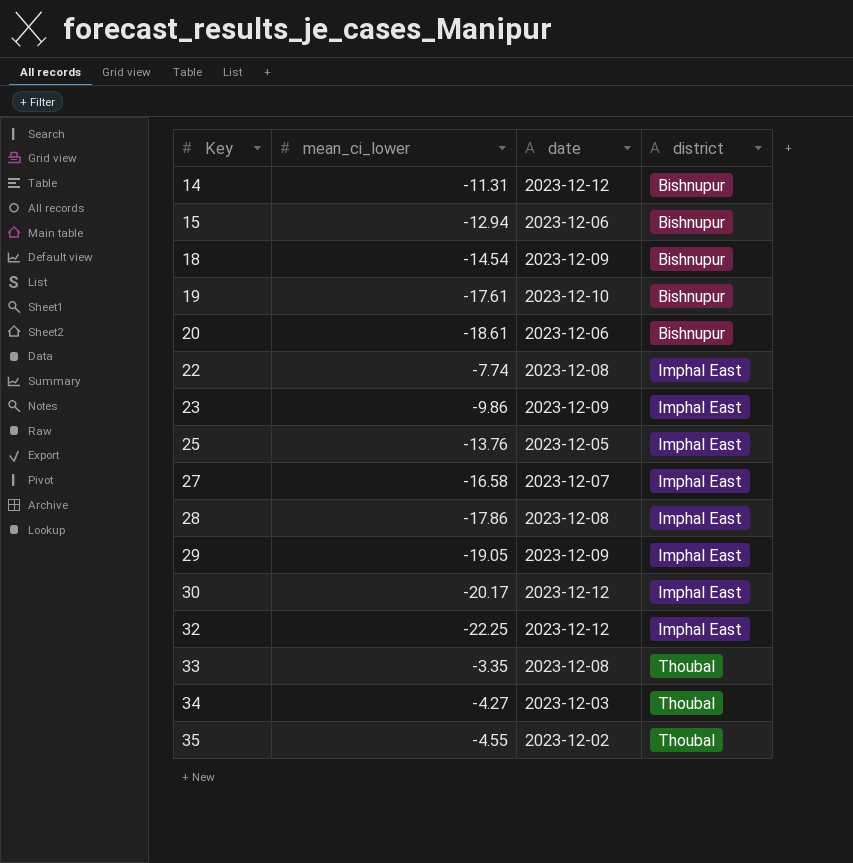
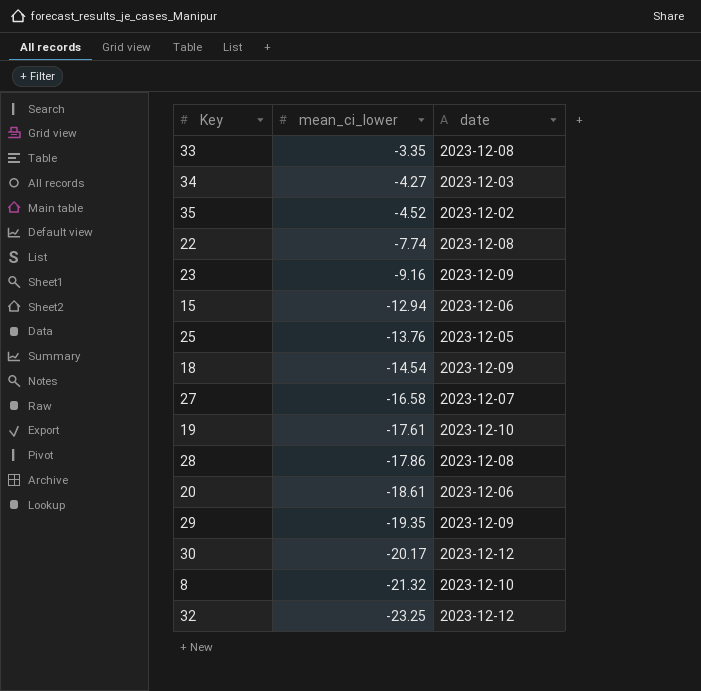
row order: Key ascending -> mean_ci_lower descending
column district | position: 4 -> none
row 14: -11.31 | 2023-12-12 | Bishnupur -> none
35 | mean_ci_lower: -4.55 -> -4.52
23 | mean_ci_lower: -9.86 -> -9.16
29 | mean_ci_lower: -19.05 -> -19.35
row 8: none -> -21.32 | 2023-12-10
32 | mean_ci_lower: -22.25 -> -23.25

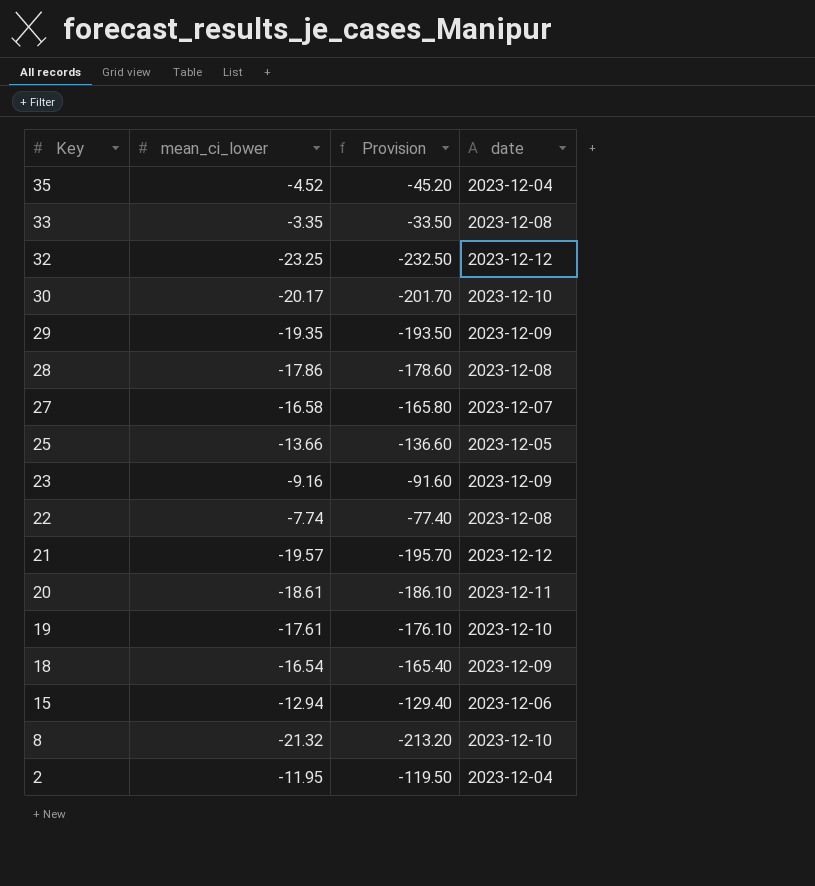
row order: mean_ci_lower descending -> Key descending
column Provision | formula: none -> [mean_ci_lower] * 10
row 34: -4.27 | 2023-12-03 -> none
35 | date: 2023-12-02 -> 2023-12-04
30 | date: 2023-12-12 -> 2023-12-10
25 | mean_ci_lower: -13.76 -> -13.66
row 21: none -> -19.57 | -195.70 | 2023-12-12
20 | date: 2023-12-06 -> 2023-12-11
18 | mean_ci_lower: -14.54 -> -16.54
row 2: none -> -11.95 | -119.50 | 2023-12-04

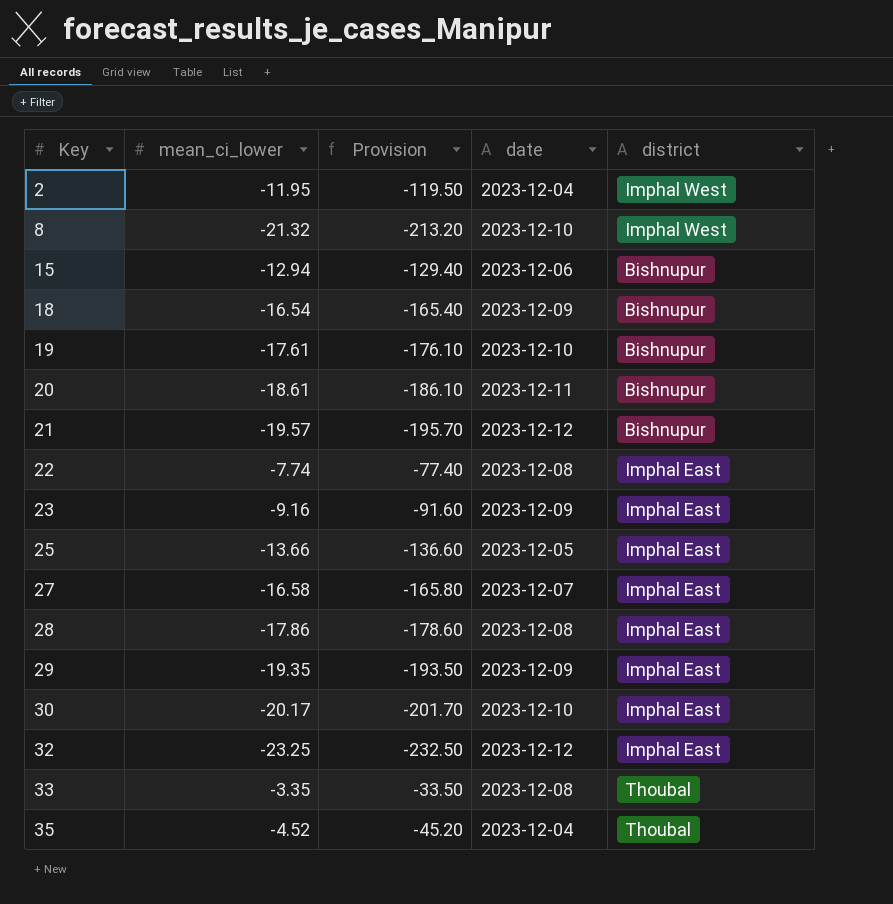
row order: Key descending -> Key ascending
column district | position: none -> 5

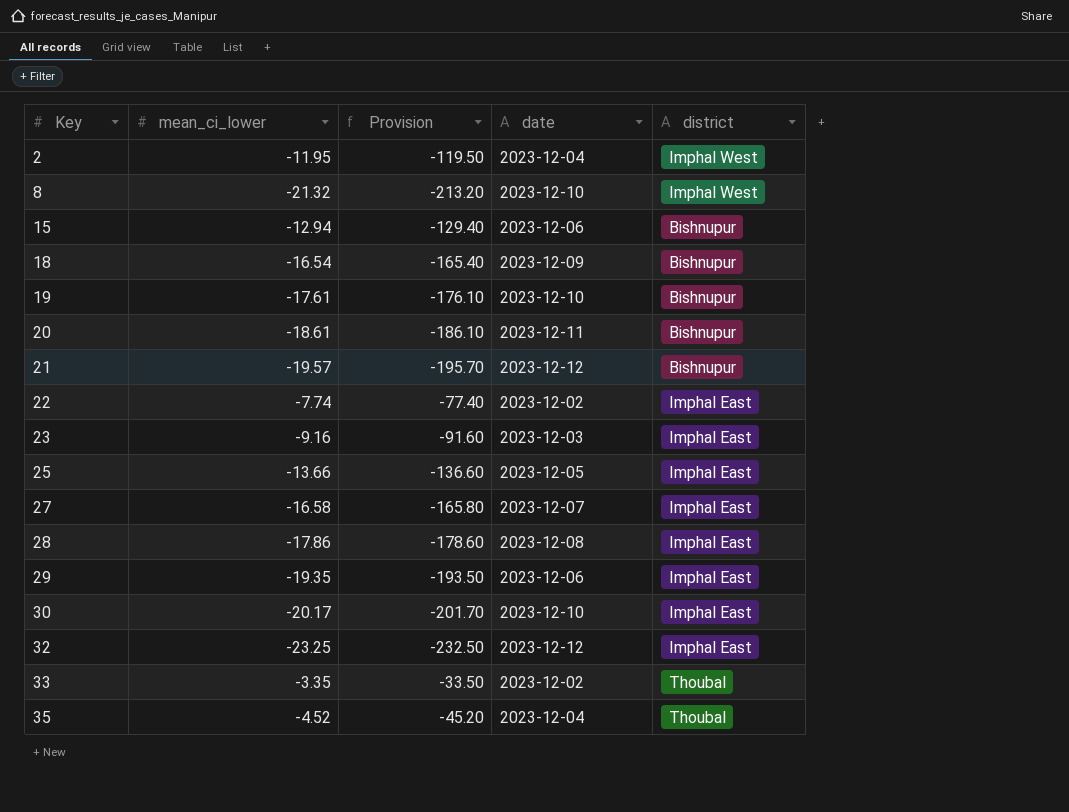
22 | date: 2023-12-08 -> 2023-12-02
23 | date: 2023-12-09 -> 2023-12-03
29 | date: 2023-12-09 -> 2023-12-06
33 | date: 2023-12-08 -> 2023-12-02

